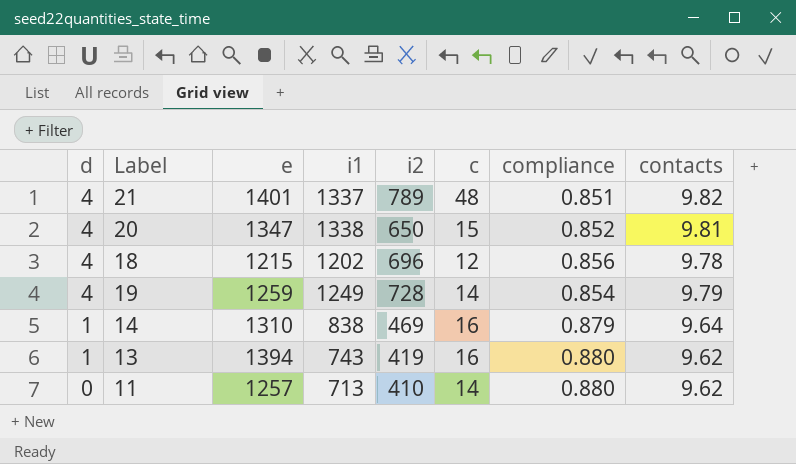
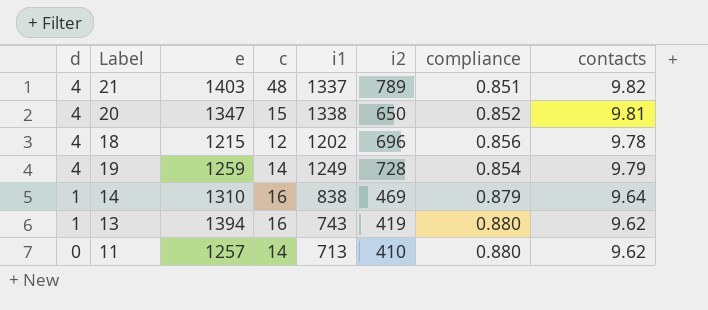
column c | position: 6 -> 4
21 | e: 1401 -> 1403

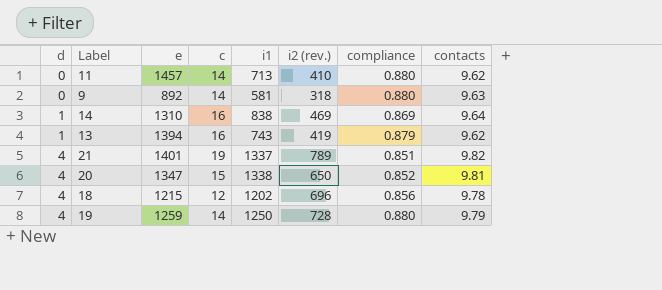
row order: d descending -> d ascending
column name: i2 -> i2 (rev.)
11 | e: 1257 -> 1457
row 9: none -> 0 | 892 | 14 | 581 | 318 | 0.880 | 9.63
14 | compliance: 0.879 -> 0.869
13 | compliance: 0.880 -> 0.879
21 | e: 1403 -> 1401
21 | c: 48 -> 19
19 | i1: 1249 -> 1250
19 | compliance: 0.854 -> 0.880

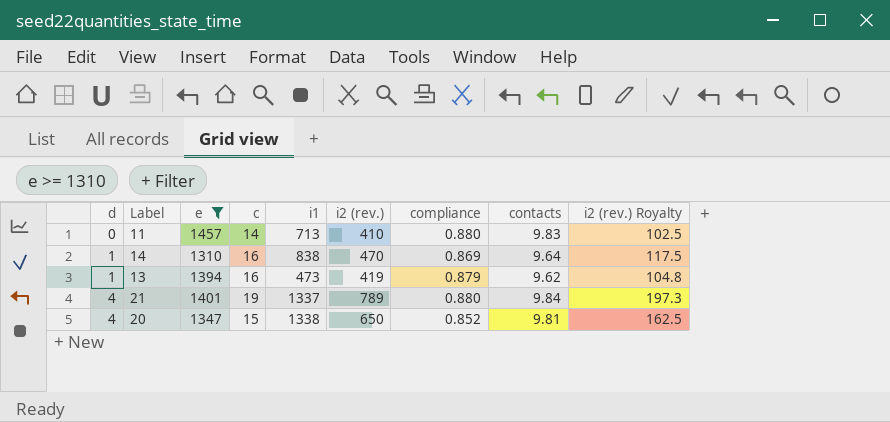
filter: none -> e >= 1310
column i2 (rev.) Royalty | formula: none -> [i2 (rev.)] * 0.25
11 | contacts: 9.62 -> 9.83
14 | i2 (rev.): 469 -> 470
13 | i1: 743 -> 473
21 | compliance: 0.851 -> 0.880
21 | contacts: 9.82 -> 9.84

